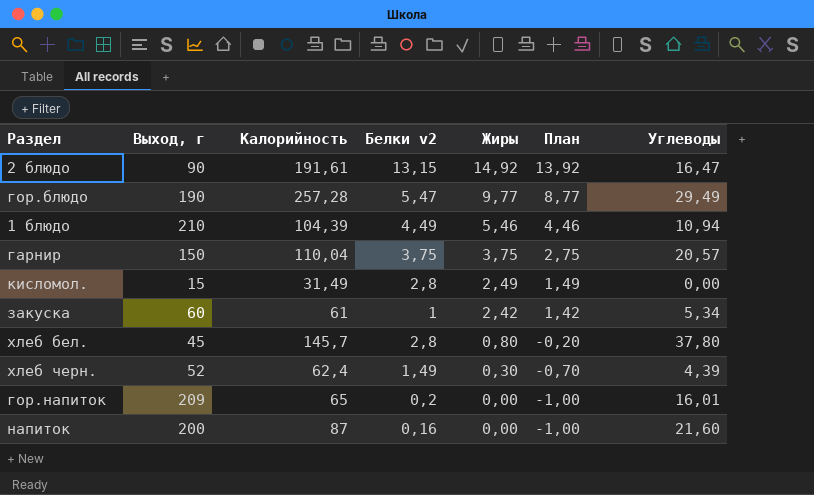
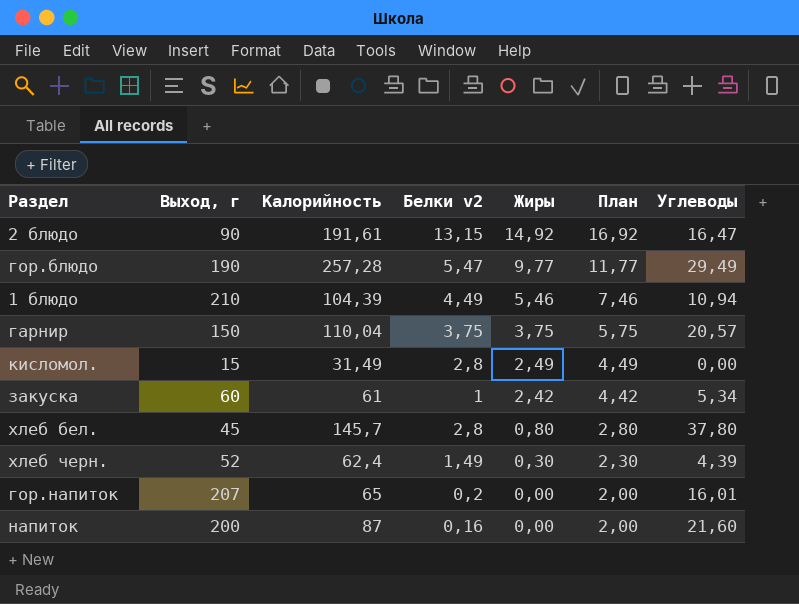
column План | formula: [Жиры] - 1 -> [Жиры] + 2
гор.напиток | Выход, г: 209 -> 207

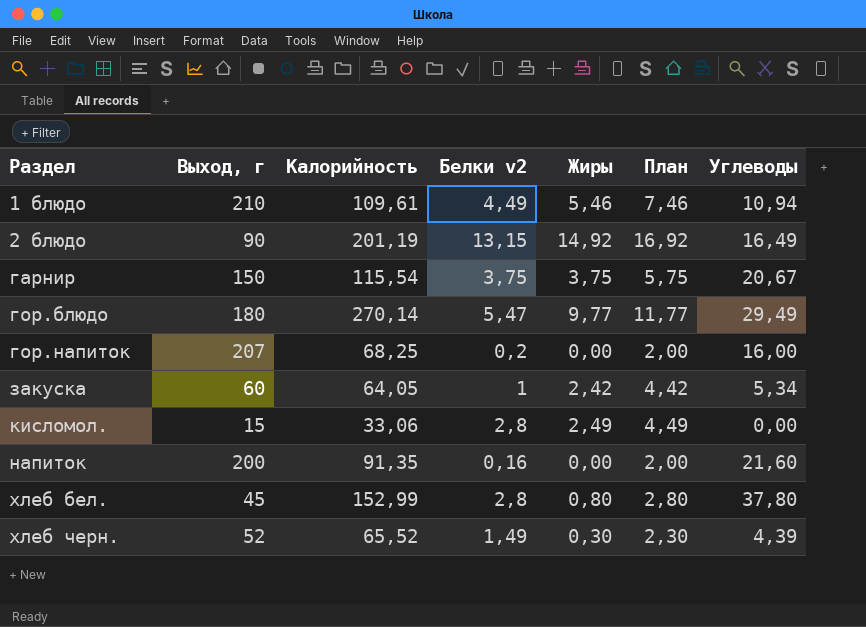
row order: Жиры descending -> Раздел ascending
1 блюдо | Калорийность: 104,39 -> 109,61
2 блюдо | Калорийность: 191,61 -> 201,19
2 блюдо | Углеводы: 16,47 -> 16,49
гарнир | Калорийность: 110,04 -> 115,54
гарнир | Углеводы: 20,57 -> 20,67
гор.блюдо | Выход, г: 190 -> 180
гор.блюдо | Калорийность: 257,28 -> 270,14
гор.напиток | Калорийность: 65 -> 68,25
гор.напиток | Углеводы: 16,01 -> 16,00
закуска | Калорийность: 61 -> 64,05
кисломол. | Калорийность: 31,49 -> 33,06
напиток | Калорийность: 87 -> 91,35
хлеб бел. | Калорийность: 145,7 -> 152,99
хлеб черн. | Калорийность: 62,4 -> 65,52

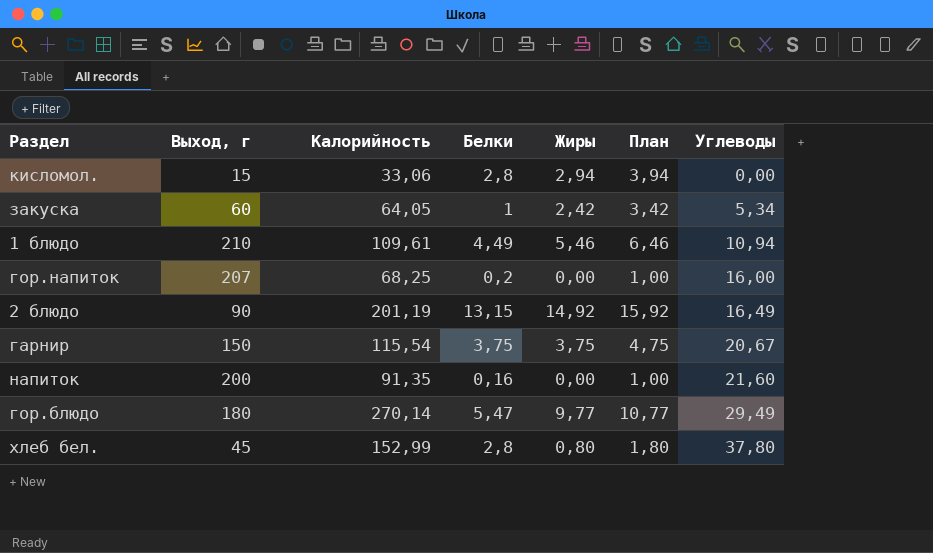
row order: Раздел ascending -> Углеводы ascending
column name: Белки v2 -> Белки
column План | formula: [Жиры] + 2 -> [Жиры] + 1
row хлеб черн.: 52 | 65,52 | 1,49 | 0,30 | 2,30 | 4,39 -> none
кисломол. | Жиры: 2,49 -> 2,94

